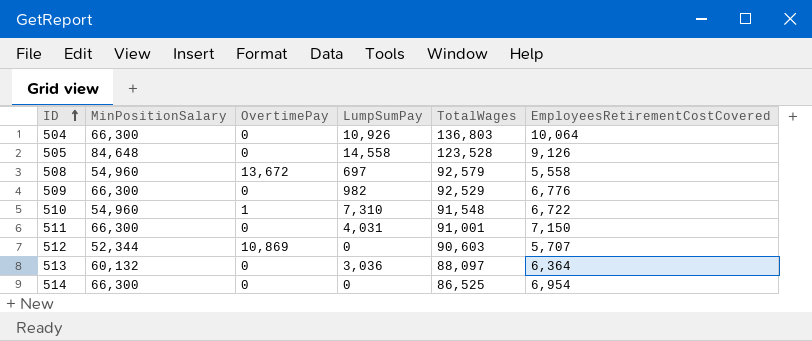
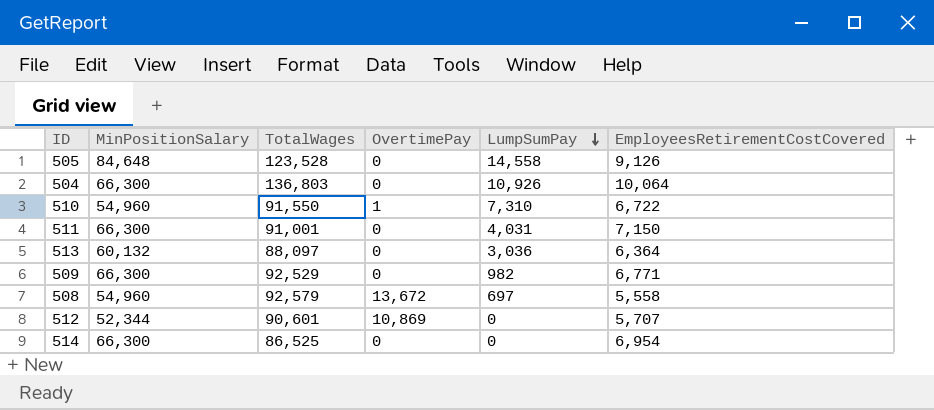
row order: ID ascending -> LumpSumPay descending
column TotalWages | position: 5 -> 3
510 | TotalWages: 91,548 -> 91,550
509 | EmployeesRetirementCostCovered: 6,776 -> 6,771
512 | TotalWages: 90,603 -> 90,601

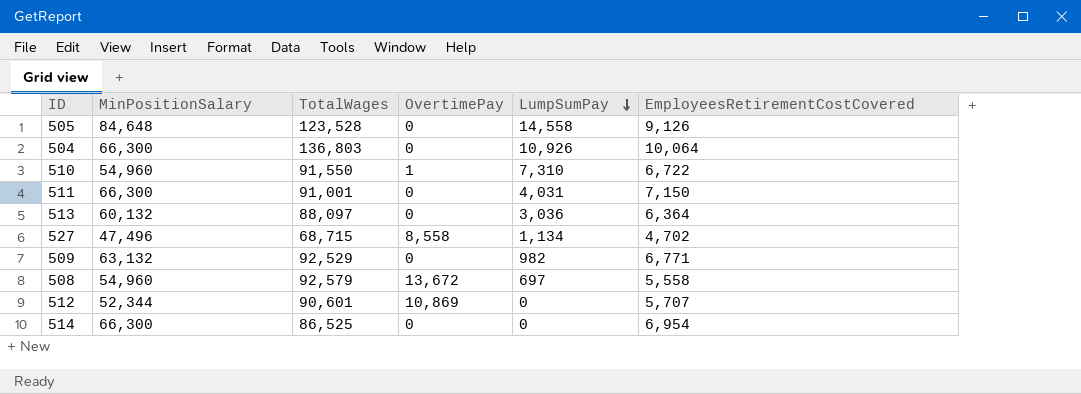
row 527: none -> 47,496 | 68,715 | 8,558 | 1,134 | 4,702
509 | MinPositionSalary: 66,300 -> 63,132

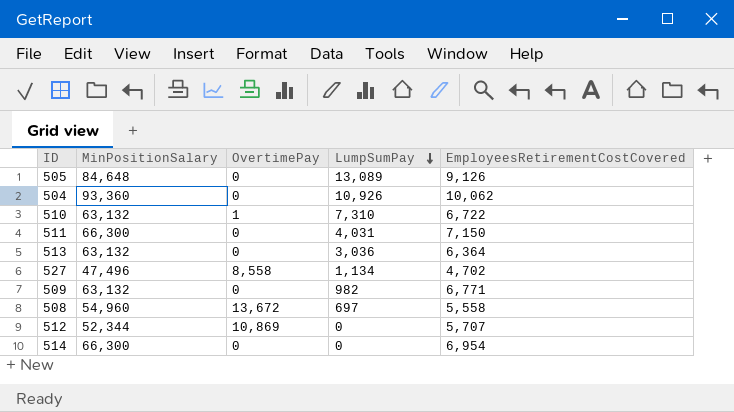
column TotalWages | position: 3 -> none
505 | LumpSumPay: 14,558 -> 13,089
504 | MinPositionSalary: 66,300 -> 93,360
504 | EmployeesRetirementCostCovered: 10,064 -> 10,062
510 | MinPositionSalary: 54,960 -> 63,132
513 | MinPositionSalary: 60,132 -> 63,132

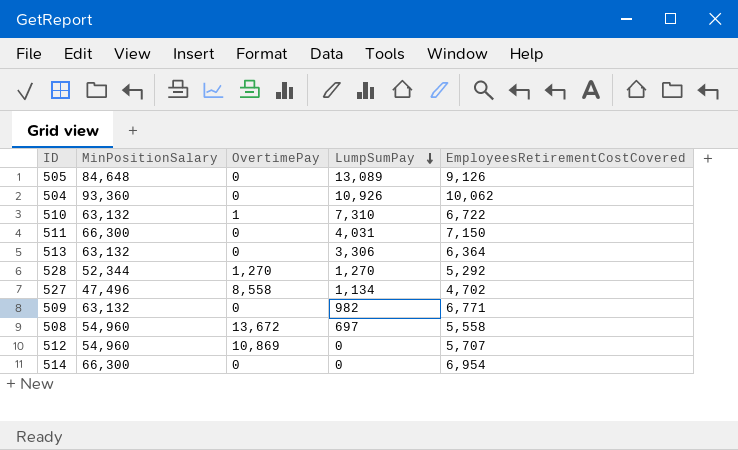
513 | LumpSumPay: 3,036 -> 3,306
row 528: none -> 52,344 | 1,270 | 1,270 | 5,292
512 | MinPositionSalary: 52,344 -> 54,960

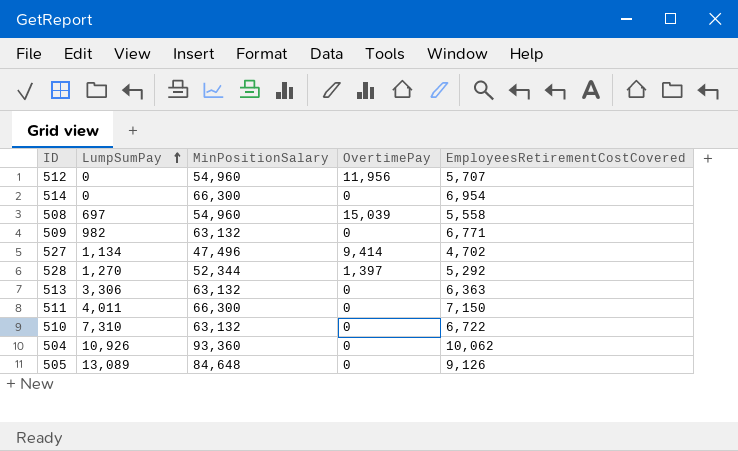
row order: LumpSumPay descending -> LumpSumPay ascending
column LumpSumPay | position: 4 -> 2
512 | OvertimePay: 10,869 -> 11,956
508 | OvertimePay: 13,672 -> 15,039
527 | OvertimePay: 8,558 -> 9,414
528 | OvertimePay: 1,270 -> 1,397
513 | EmployeesRetirementCostCovered: 6,364 -> 6,363
511 | LumpSumPay: 4,031 -> 4,011
510 | OvertimePay: 1 -> 0

